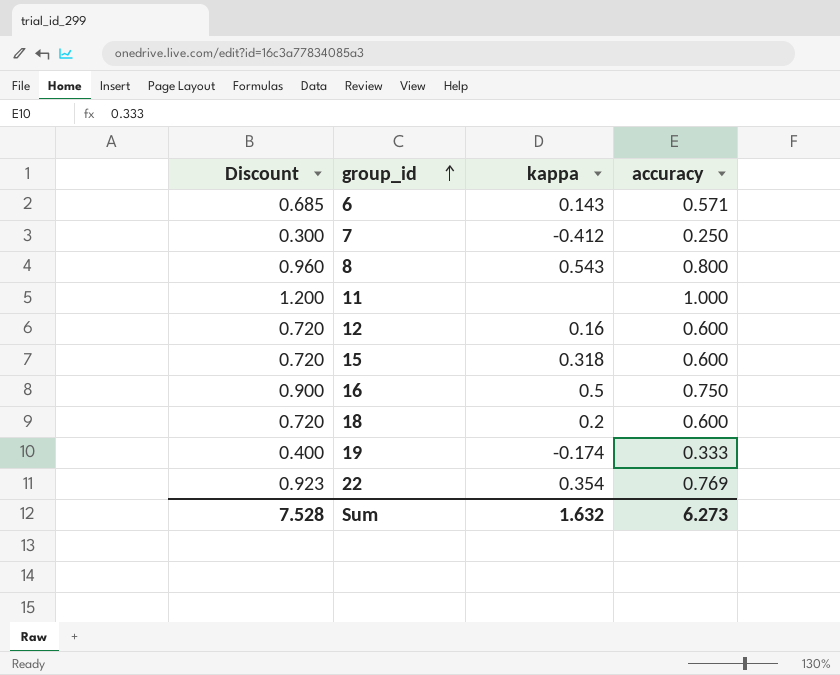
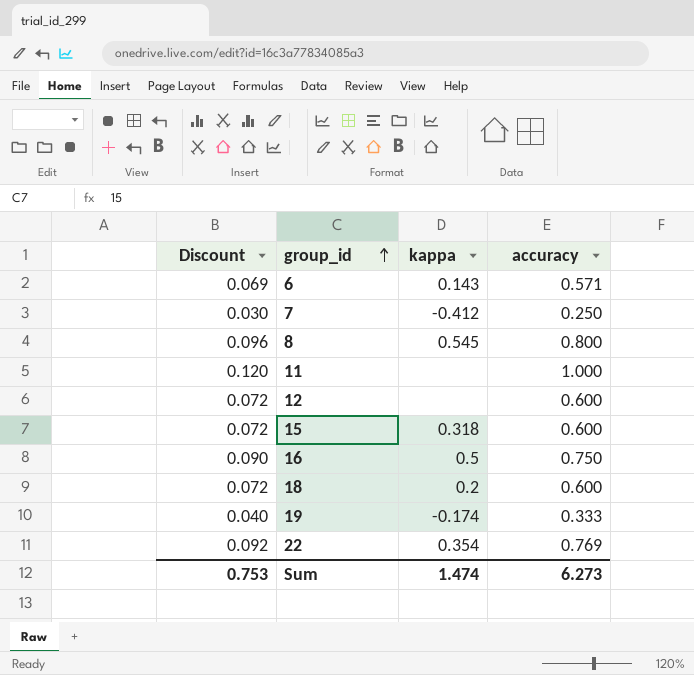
column Discount | formula: [accuracy] * 1.2 -> [accuracy] * 0.12
8 | kappa: 0.543 -> 0.545
12 | kappa: 0.16 -> none
Sum | Discount: 7.528 -> 0.753
Sum | kappa: 1.632 -> 1.474

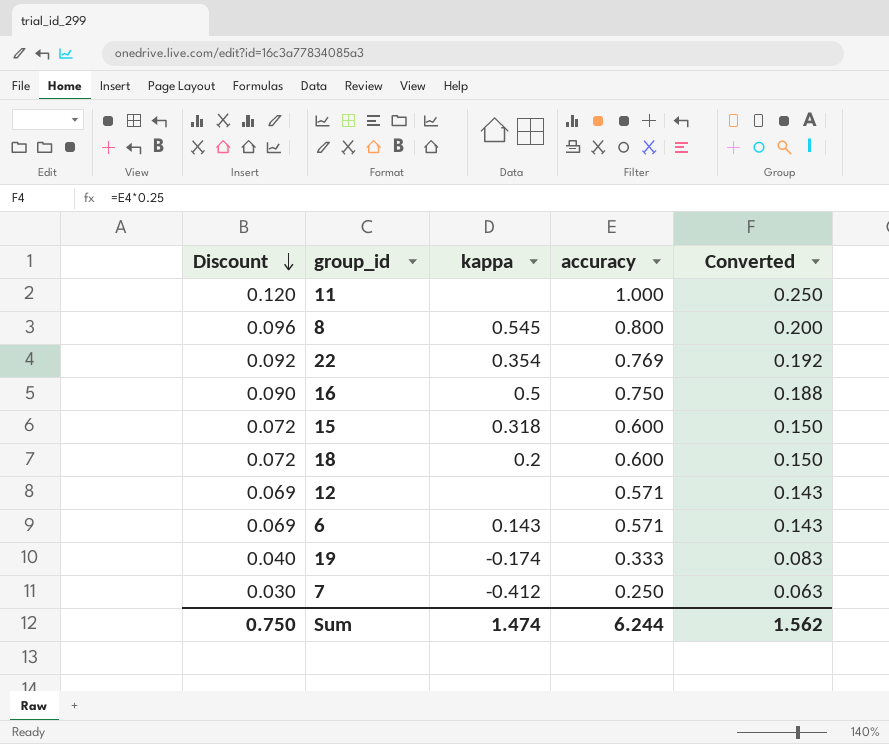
row order: group_id ascending -> Discount descending
column Converted | formula: none -> [accuracy] * 0.25
12 | Discount: 0.072 -> 0.069
12 | accuracy: 0.600 -> 0.571
Sum | Discount: 0.753 -> 0.750
Sum | accuracy: 6.273 -> 6.244

